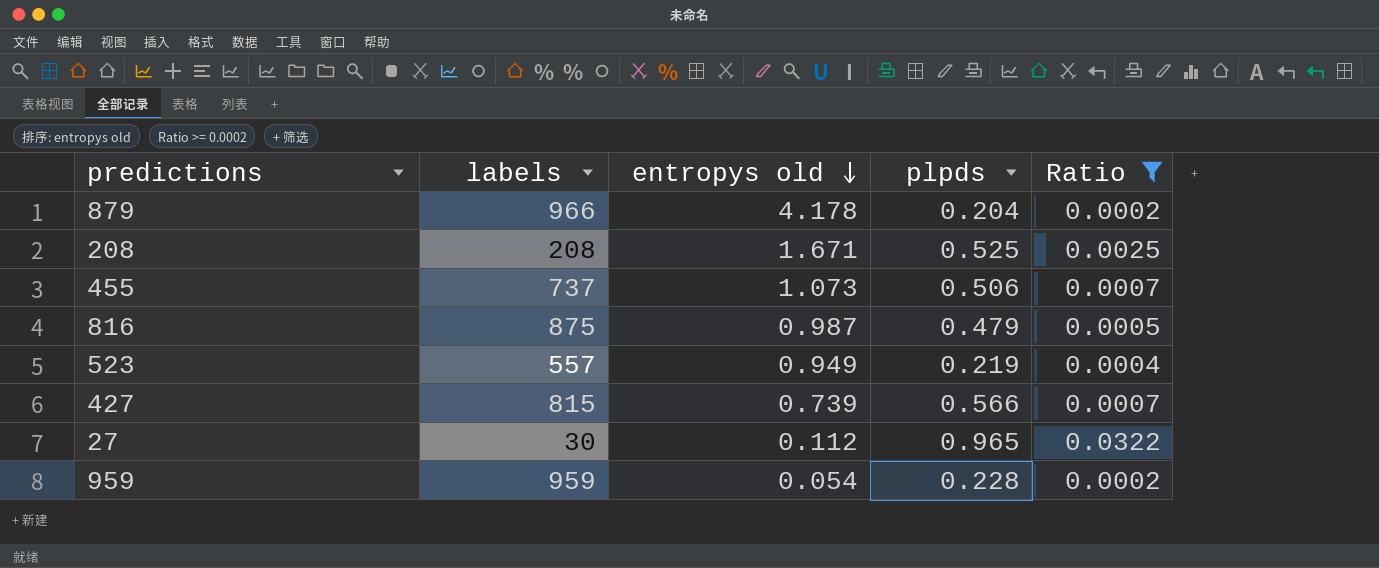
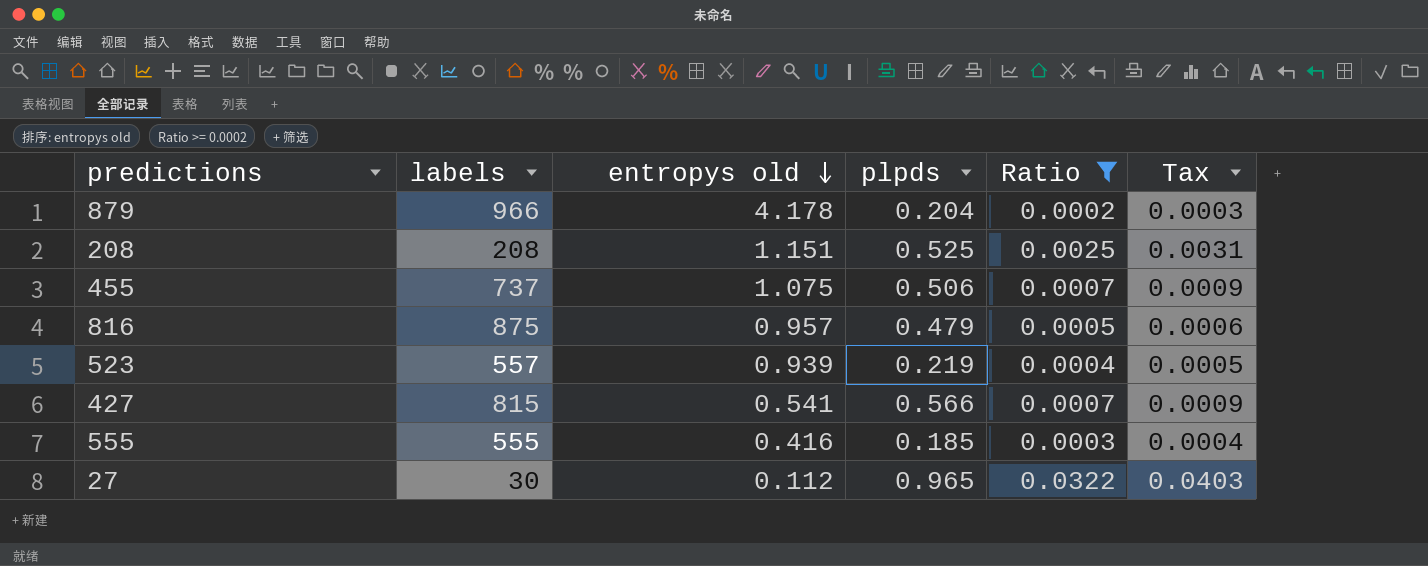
column Tax | formula: none -> [Ratio] * 1.25
row 959: 959 | 0.054 | 0.228 | 0.0002 -> none
208 | entropys old: 1.671 -> 1.151
455 | entropys old: 1.073 -> 1.075
816 | entropys old: 0.987 -> 0.957
523 | entropys old: 0.949 -> 0.939
427 | entropys old: 0.739 -> 0.541
row 555: none -> 555 | 0.416 | 0.185 | 0.0003 | 0.0004

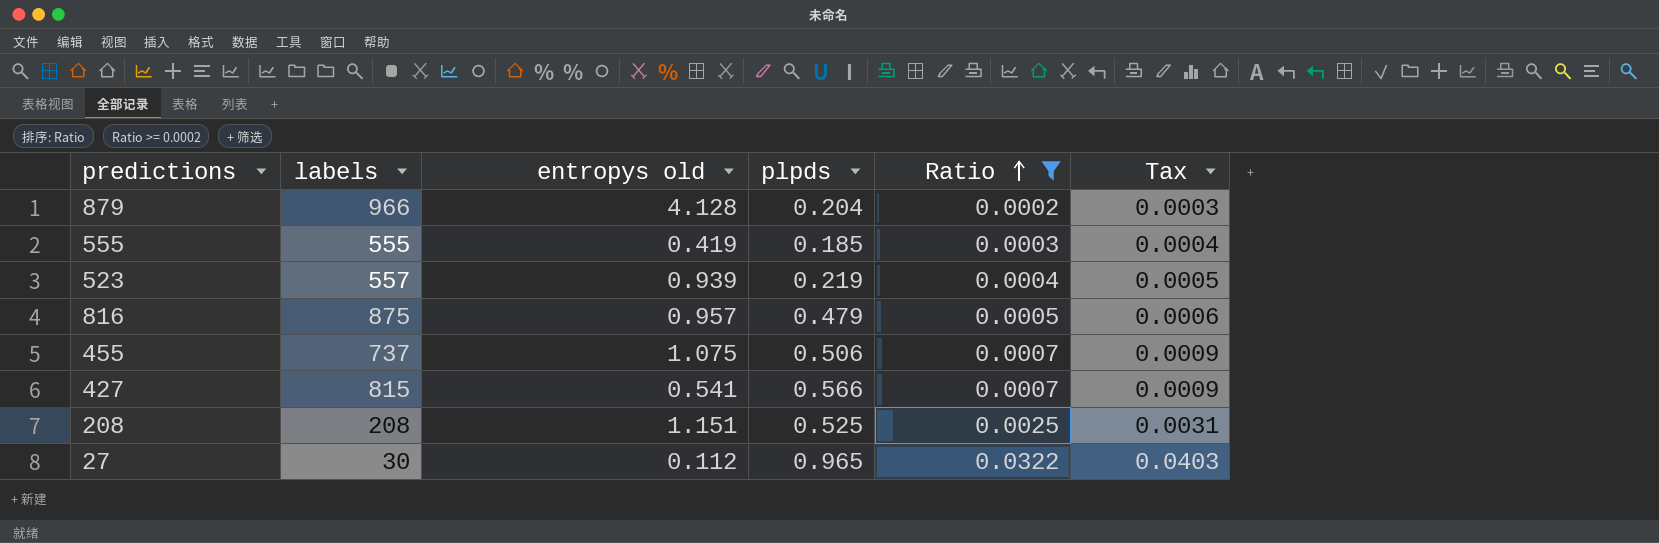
row order: entropys old descending -> Ratio ascending
879 | entropys old: 4.178 -> 4.128
555 | entropys old: 0.416 -> 0.419

